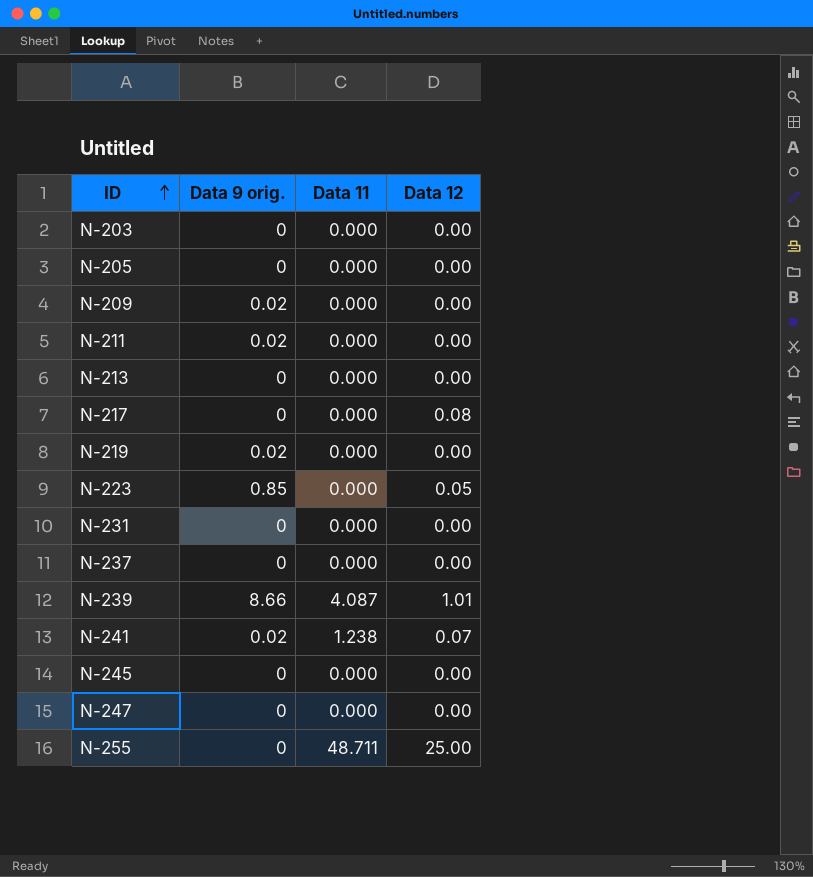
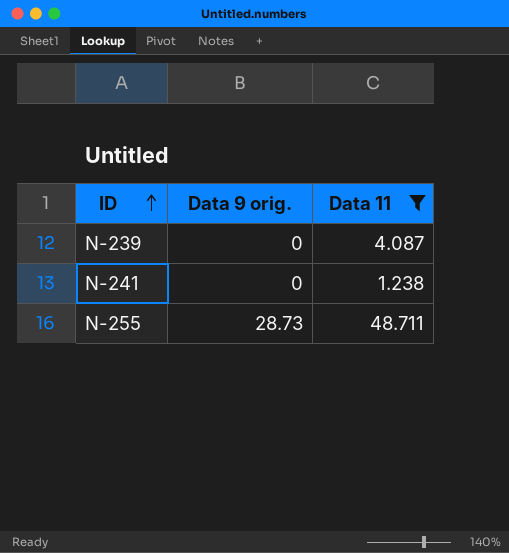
filter: none -> Data 11 != 0.000
column Data 12 | position: 4 -> none
N-239 | Data 9 orig.: 8.66 -> 0
N-241 | Data 9 orig.: 0.02 -> 0
N-255 | Data 9 orig.: 0 -> 28.73

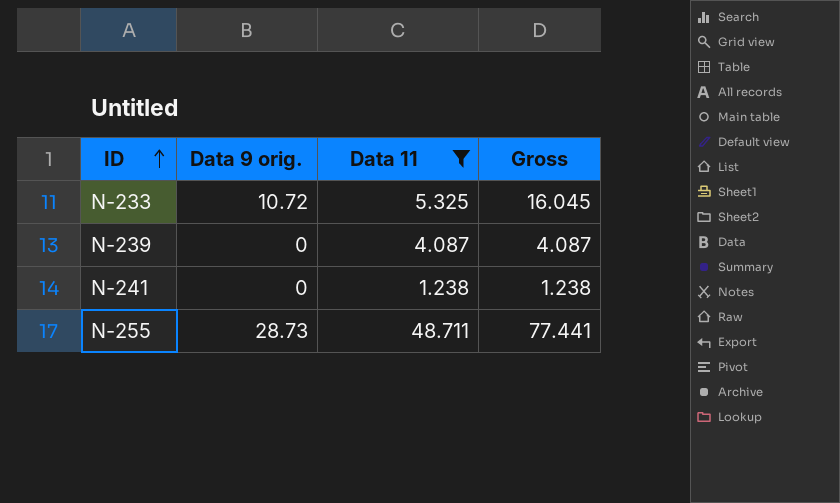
column Gross | formula: none -> [Data 9 orig.] + [Data 11]
row N-233: none -> 10.72 | 5.325 | 16.045

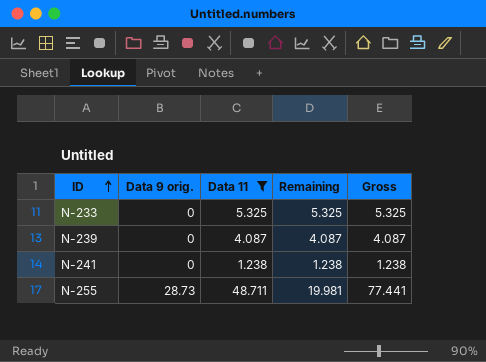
column Remaining | formula: none -> [Data 11] - [Data 9 orig.]
N-233 | Data 9 orig.: 10.72 -> 0
N-233 | Gross: 16.045 -> 5.325

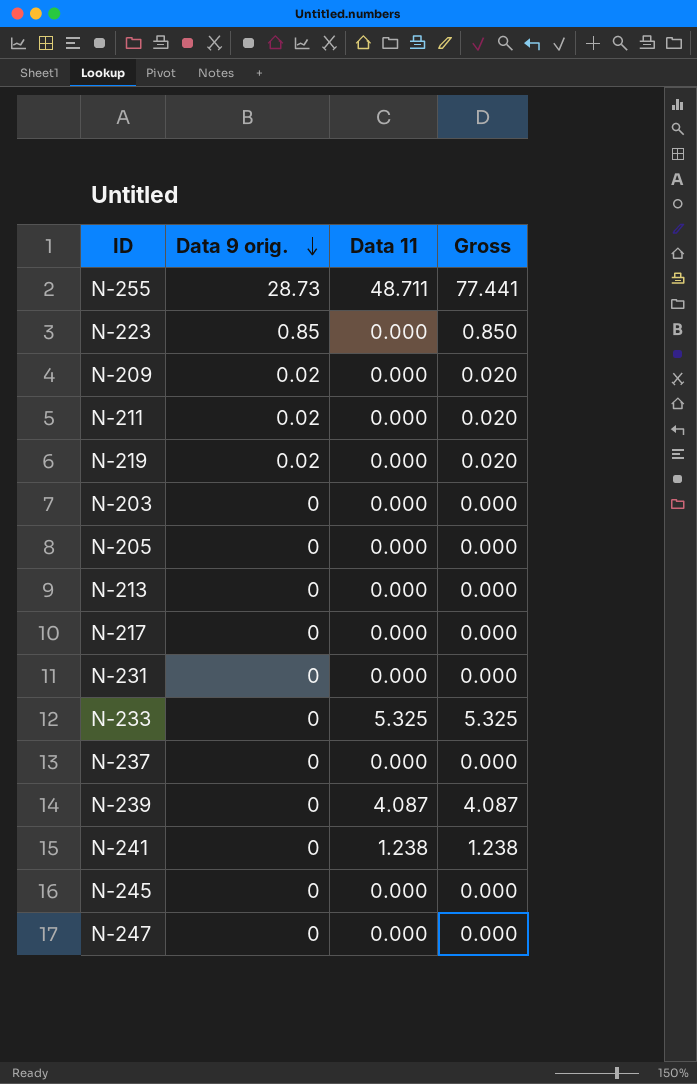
filter: Data 11 != 0.000 -> none
row order: ID ascending -> Data 9 orig. descending
column Remaining | formula: [Data 11] - [Data 9 orig.] -> none

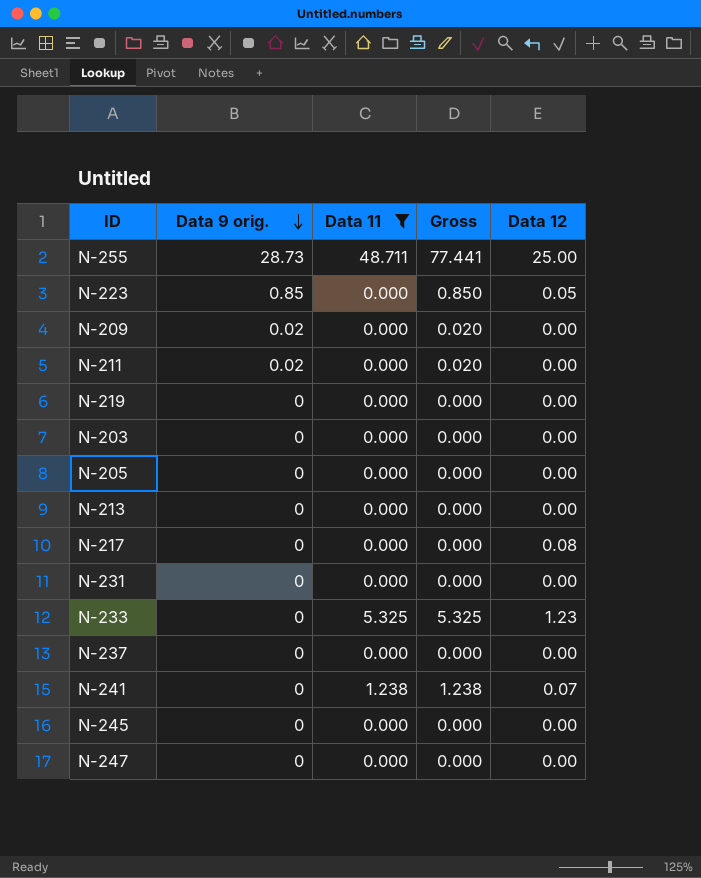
filter: none -> Data 11 != 4.087
column Data 12 | position: none -> 5
N-219 | Data 9 orig.: 0.02 -> 0
N-219 | Gross: 0.020 -> 0.000

